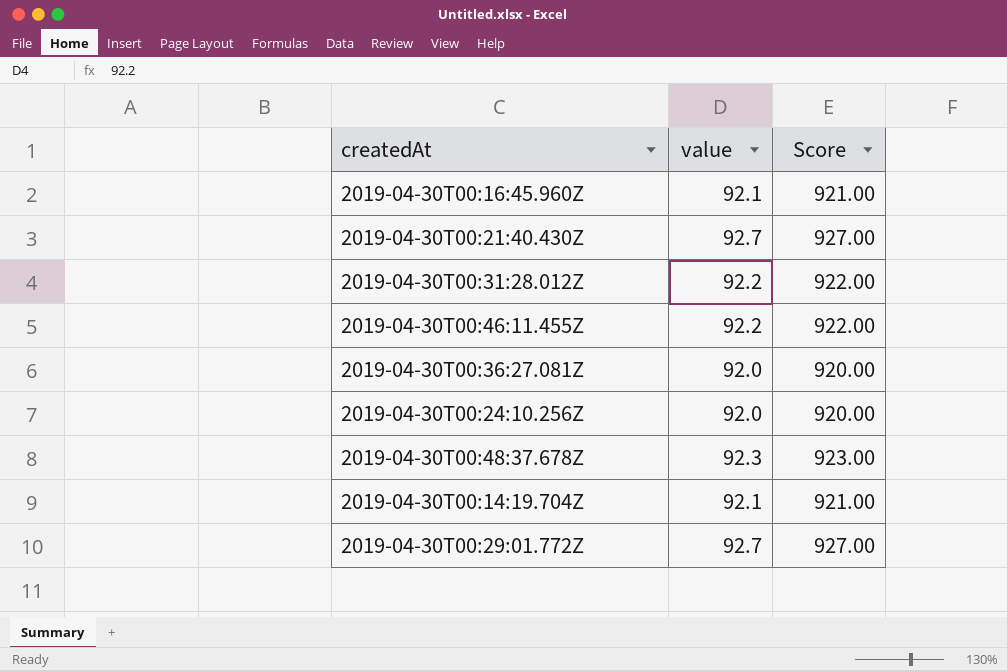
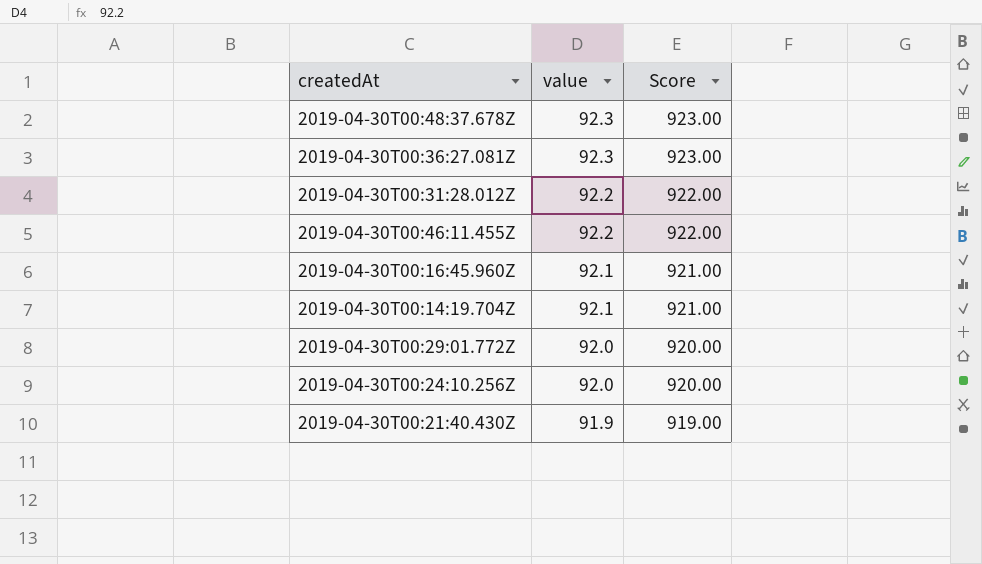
row order: none -> value descending
2019-04-30T00:36:27.081Z | value: 92.0 -> 92.3
2019-04-30T00:36:27.081Z | Score: 920.00 -> 923.00
2019-04-30T00:29:01.772Z | value: 92.7 -> 92.0
2019-04-30T00:29:01.772Z | Score: 927.00 -> 920.00
2019-04-30T00:21:40.430Z | value: 92.7 -> 91.9
2019-04-30T00:21:40.430Z | Score: 927.00 -> 919.00

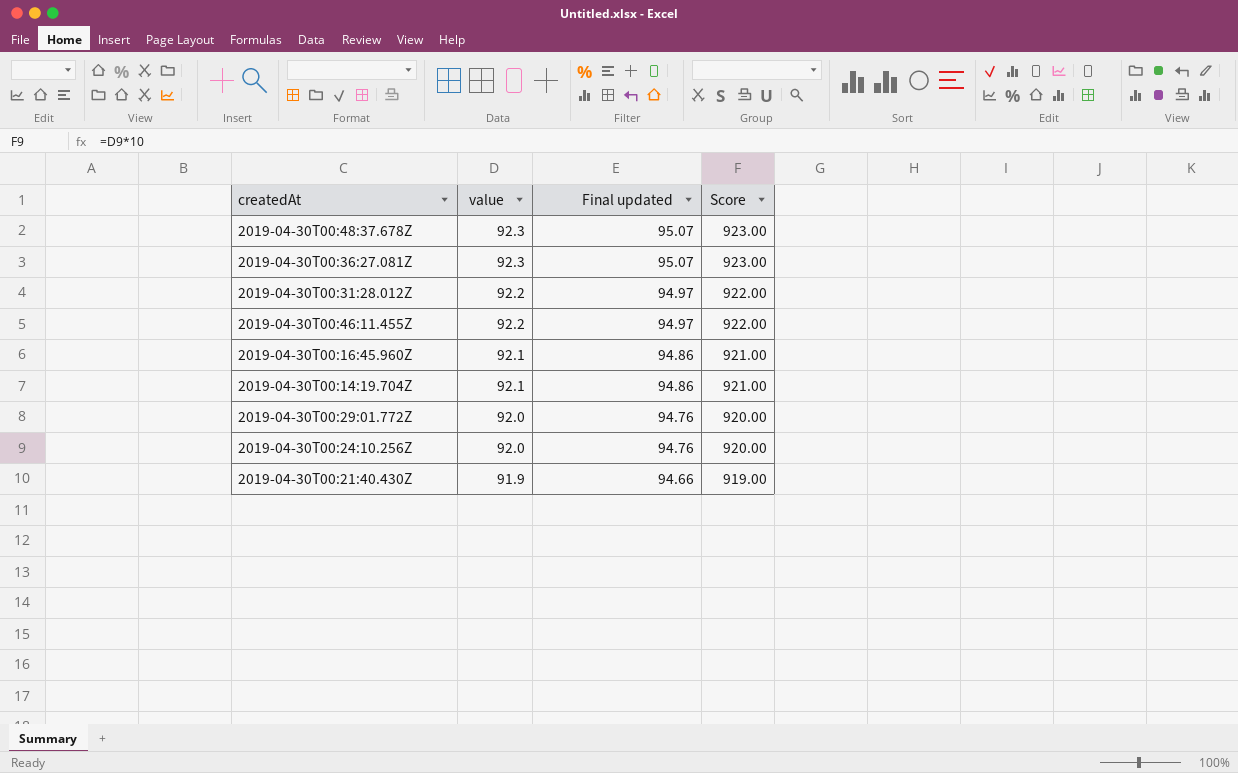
column Final updated | formula: none -> [value] * 1.03

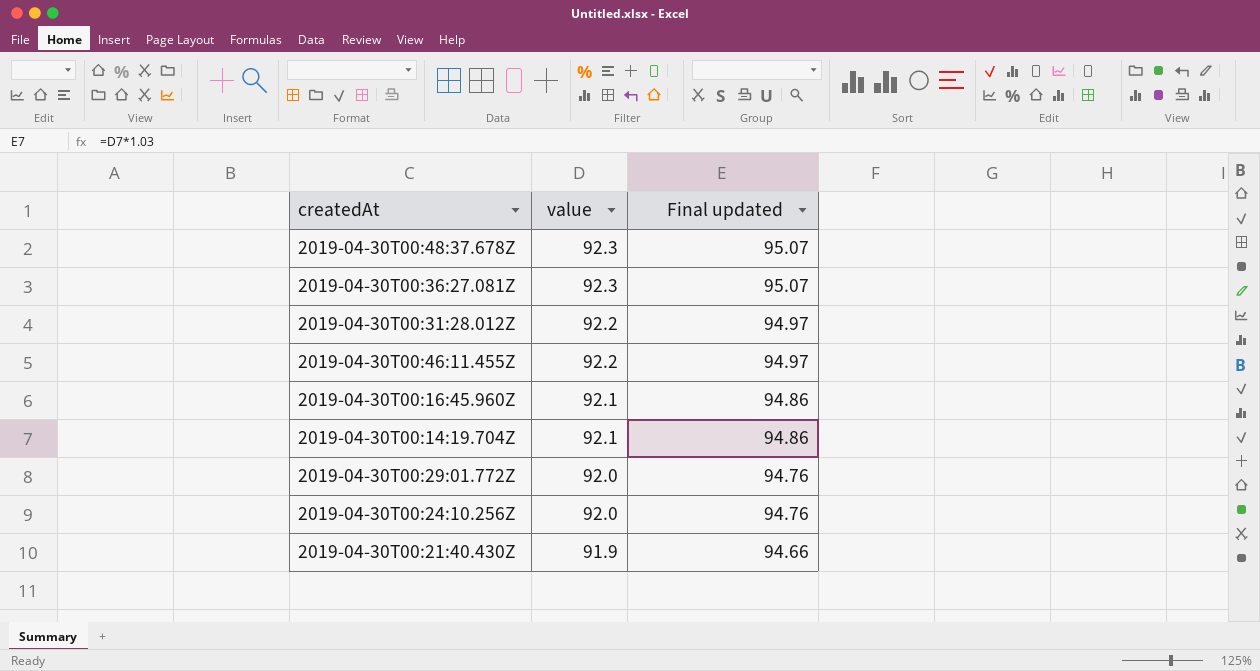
column Score | formula: [value] * 10 -> none

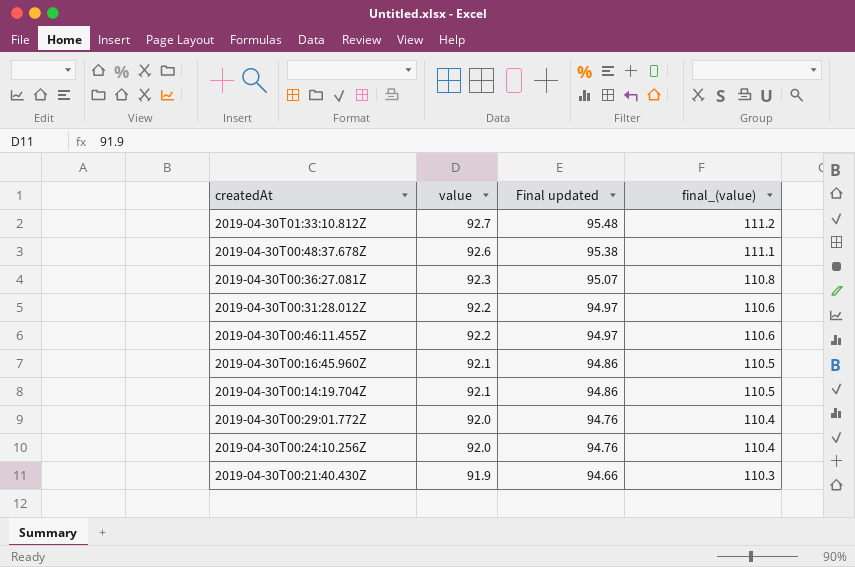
column final_(value) | formula: none -> [value] * 1.2
row 2019-04-30T01:33:10.812Z: none -> 92.7 | 95.48 | 111.2
2019-04-30T00:48:37.678Z | value: 92.3 -> 92.6
2019-04-30T00:48:37.678Z | Final updated: 95.07 -> 95.38

